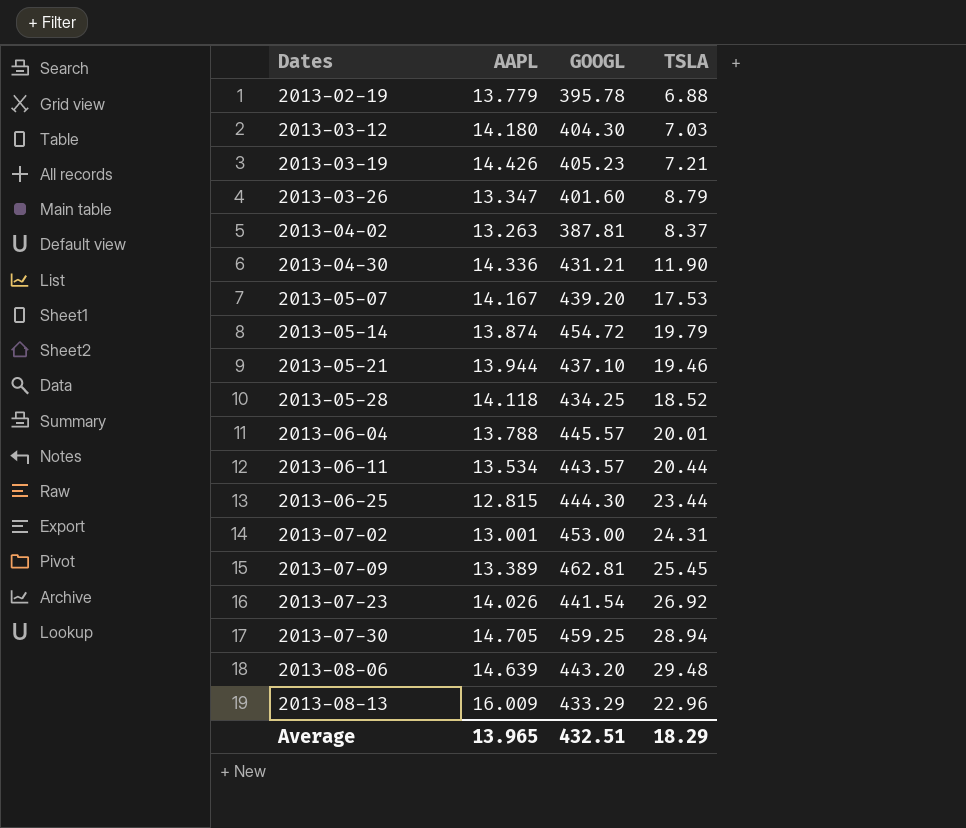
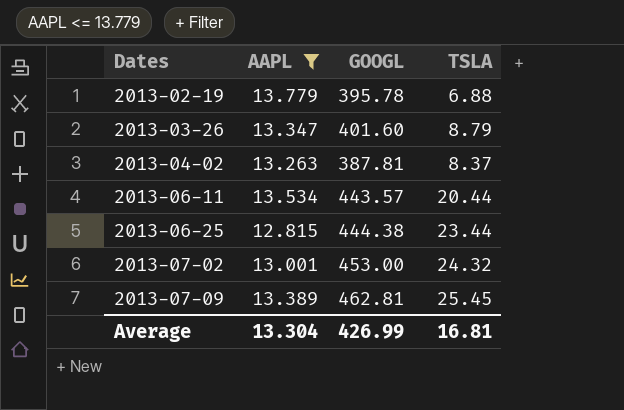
filter: none -> AAPL <= 13.779
2013-06-25 | GOOGL: 444.30 -> 444.38
2013-07-02 | TSLA: 24.31 -> 24.32
Average | AAPL: 13.965 -> 13.304
Average | GOOGL: 432.51 -> 426.99
Average | TSLA: 18.29 -> 16.81

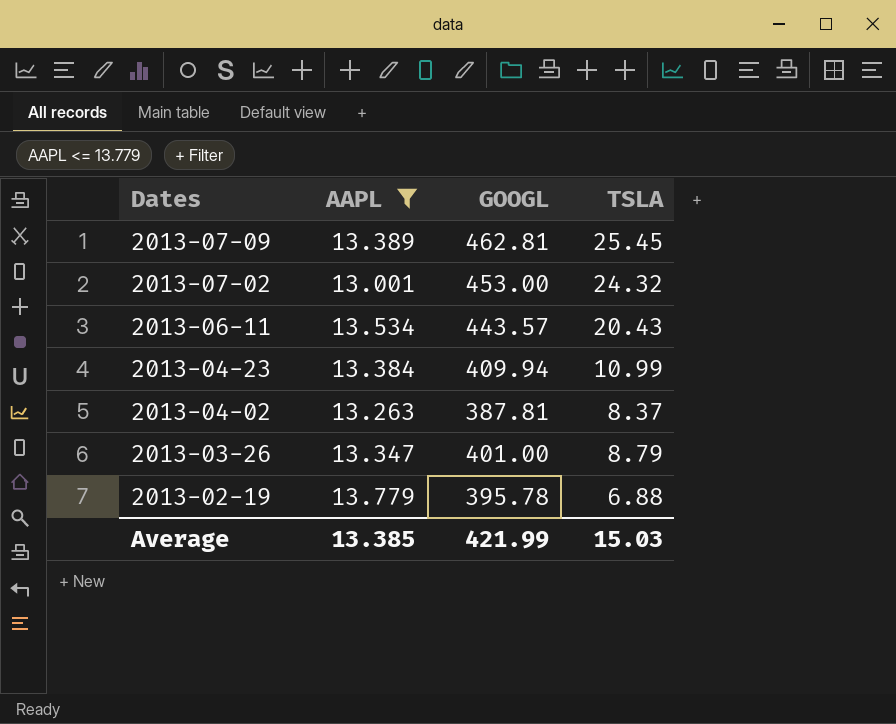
row order: Dates ascending -> Dates descending
row 2013-06-25: 12.815 | 444.38 | 23.44 -> none
2013-06-11 | TSLA: 20.44 -> 20.43
row 2013-04-23: none -> 13.384 | 409.94 | 10.99
2013-03-26 | GOOGL: 401.60 -> 401.00
Average | AAPL: 13.304 -> 13.385
Average | GOOGL: 426.99 -> 421.99
Average | TSLA: 16.81 -> 15.03

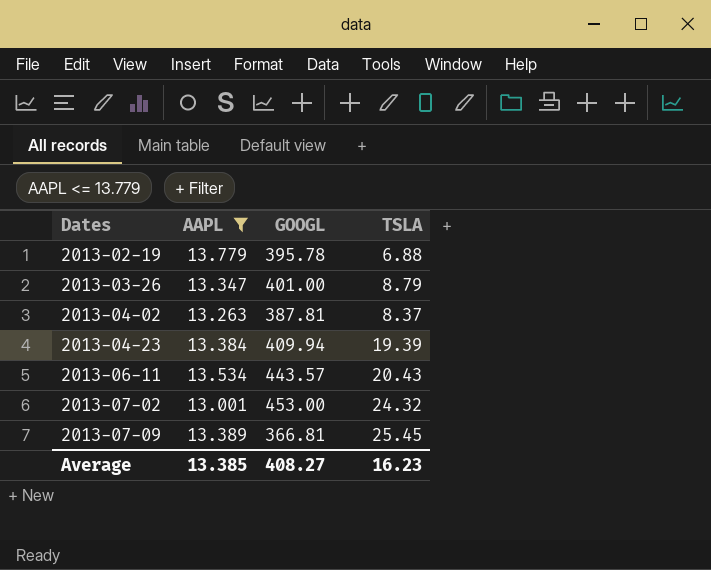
row order: Dates descending -> Dates ascending
2013-04-23 | TSLA: 10.99 -> 19.39
2013-07-09 | GOOGL: 462.81 -> 366.81
Average | GOOGL: 421.99 -> 408.27
Average | TSLA: 15.03 -> 16.23

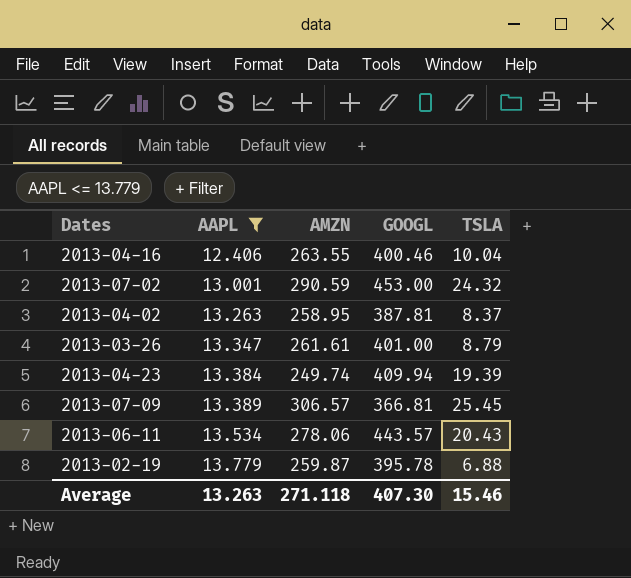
row order: Dates ascending -> AAPL ascending
column AMZN | position: none -> 3
row 2013-04-16: none -> 12.406 | 263.55 | 400.46 | 10.04
Average | AAPL: 13.385 -> 13.263
Average | GOOGL: 408.27 -> 407.30
Average | TSLA: 16.23 -> 15.46

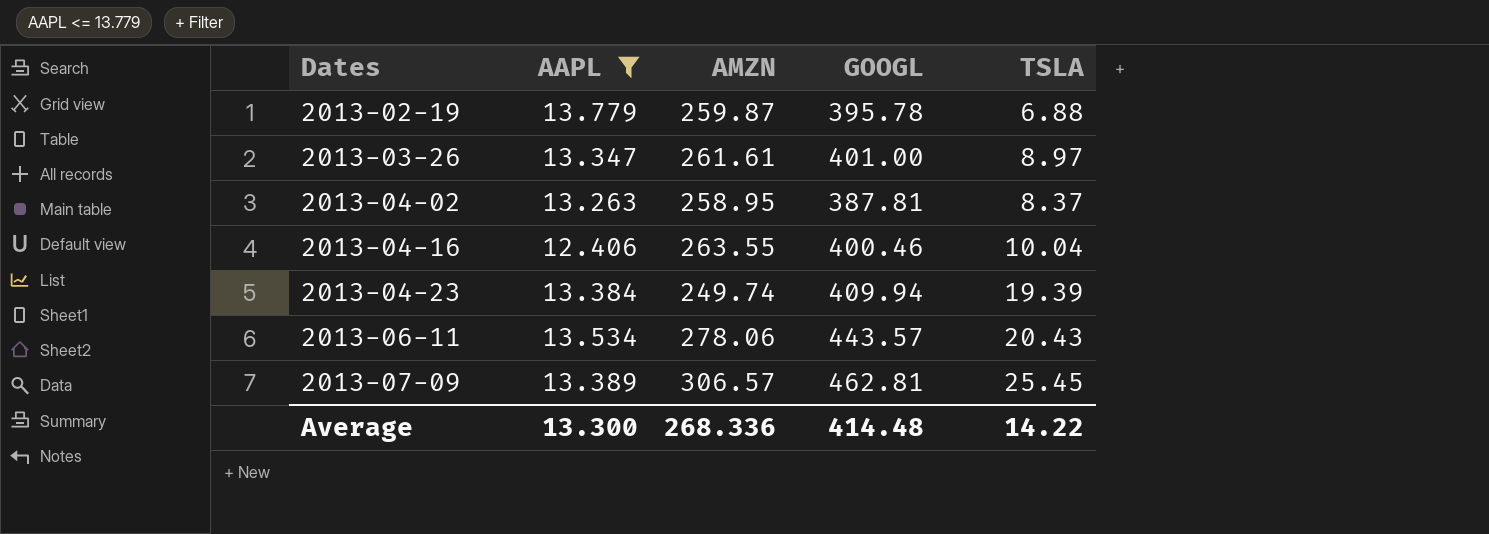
row order: AAPL ascending -> Dates ascending
row 2013-07-02: 13.001 | 290.59 | 453.00 | 24.32 -> none
2013-03-26 | TSLA: 8.79 -> 8.97
2013-07-09 | GOOGL: 366.81 -> 462.81
Average | AAPL: 13.263 -> 13.300
Average | AMZN: 271.118 -> 268.336
Average | GOOGL: 407.30 -> 414.48
Average | TSLA: 15.46 -> 14.22

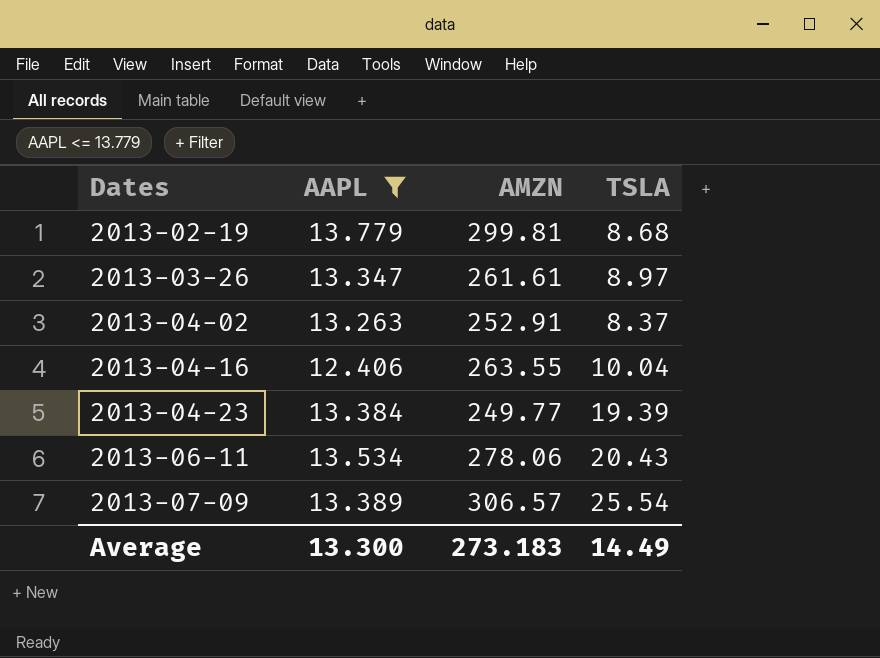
column GOOGL | position: 4 -> none
2013-02-19 | AMZN: 259.87 -> 299.81
2013-02-19 | TSLA: 6.88 -> 8.68
2013-04-02 | AMZN: 258.95 -> 252.91
2013-04-23 | AMZN: 249.74 -> 249.77
2013-07-09 | TSLA: 25.45 -> 25.54
Average | AMZN: 268.336 -> 273.183
Average | TSLA: 14.22 -> 14.49

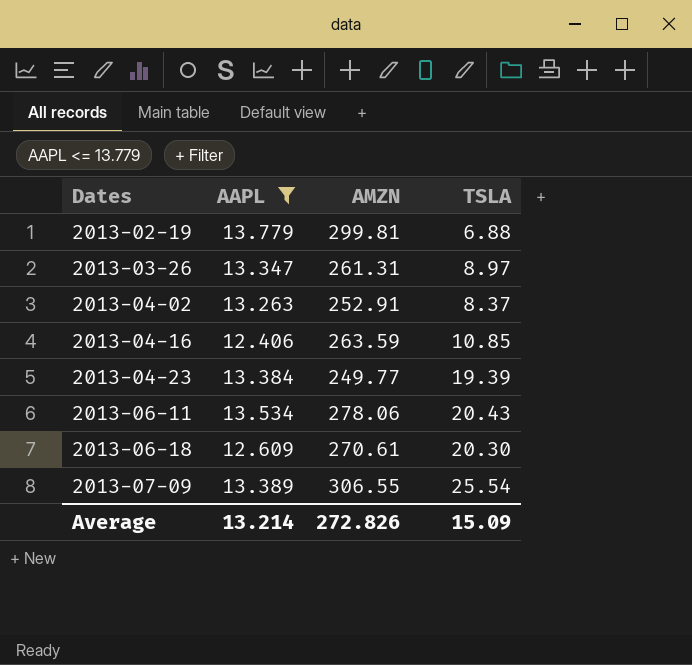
2013-02-19 | TSLA: 8.68 -> 6.88
2013-03-26 | AMZN: 261.61 -> 261.31
2013-04-16 | AMZN: 263.55 -> 263.59
2013-04-16 | TSLA: 10.04 -> 10.85
row 2013-06-18: none -> 12.609 | 270.61 | 20.30
2013-07-09 | AMZN: 306.57 -> 306.55
Average | AAPL: 13.300 -> 13.214
Average | AMZN: 273.183 -> 272.826
Average | TSLA: 14.49 -> 15.09

